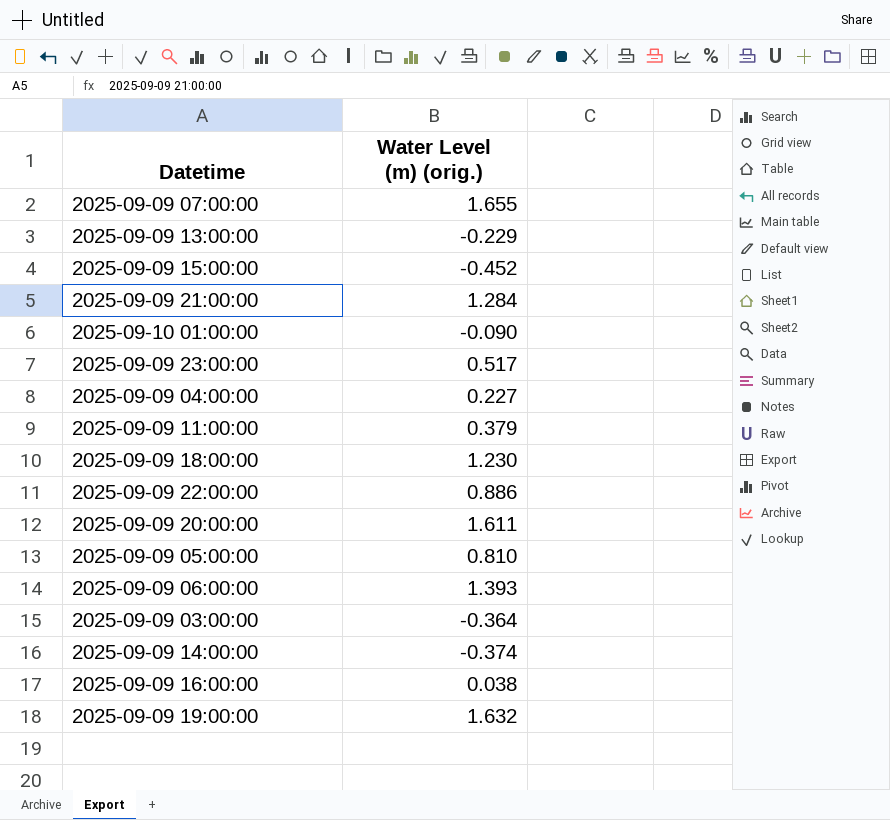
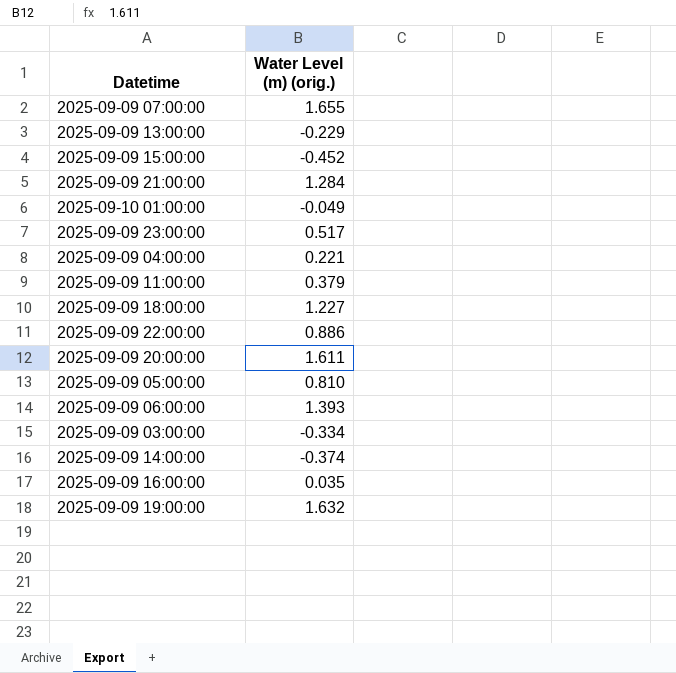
2025-09-10 01:00:00 | Water Level (m) (orig.): -0.090 -> -0.049
2025-09-09 04:00:00 | Water Level (m) (orig.): 0.227 -> 0.221
2025-09-09 18:00:00 | Water Level (m) (orig.): 1.230 -> 1.227
2025-09-09 03:00:00 | Water Level (m) (orig.): -0.364 -> -0.334
2025-09-09 16:00:00 | Water Level (m) (orig.): 0.038 -> 0.035

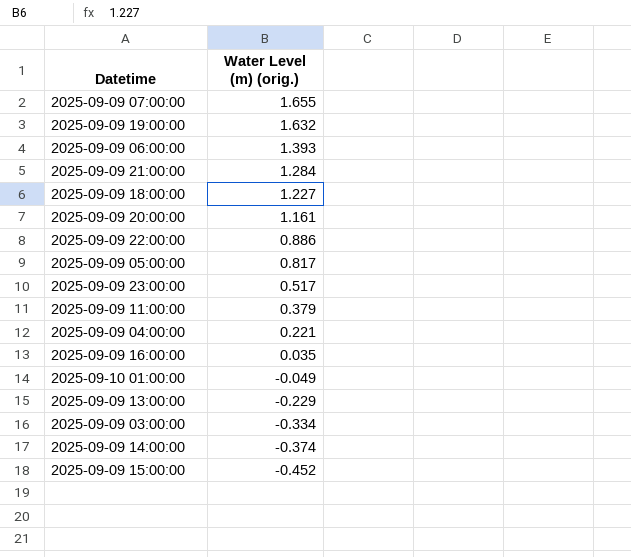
row order: none -> Water Level (m) (orig.) descending
2025-09-09 20:00:00 | Water Level (m) (orig.): 1.611 -> 1.161
2025-09-09 05:00:00 | Water Level (m) (orig.): 0.810 -> 0.817

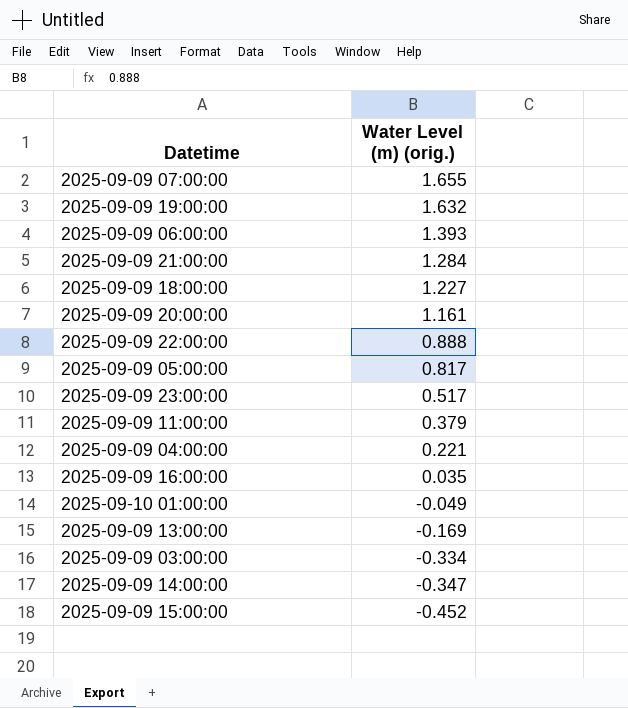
2025-09-09 22:00:00 | Water Level (m) (orig.): 0.886 -> 0.888
2025-09-09 13:00:00 | Water Level (m) (orig.): -0.229 -> -0.169
2025-09-09 14:00:00 | Water Level (m) (orig.): -0.374 -> -0.347

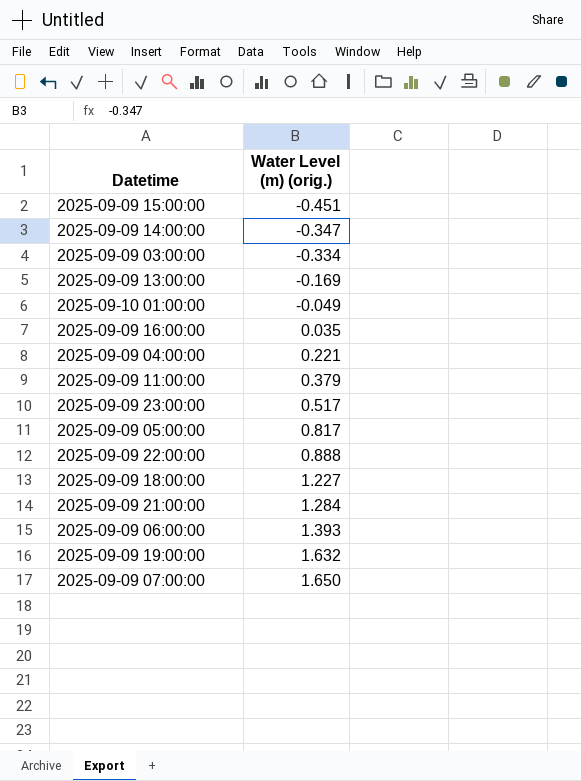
row order: Water Level (m) (orig.) descending -> Water Level (m) (orig.) ascending
row 2025-09-09 20:00:00: 1.161 -> none
2025-09-09 15:00:00 | Water Level (m) (orig.): -0.452 -> -0.451
2025-09-09 07:00:00 | Water Level (m) (orig.): 1.655 -> 1.650

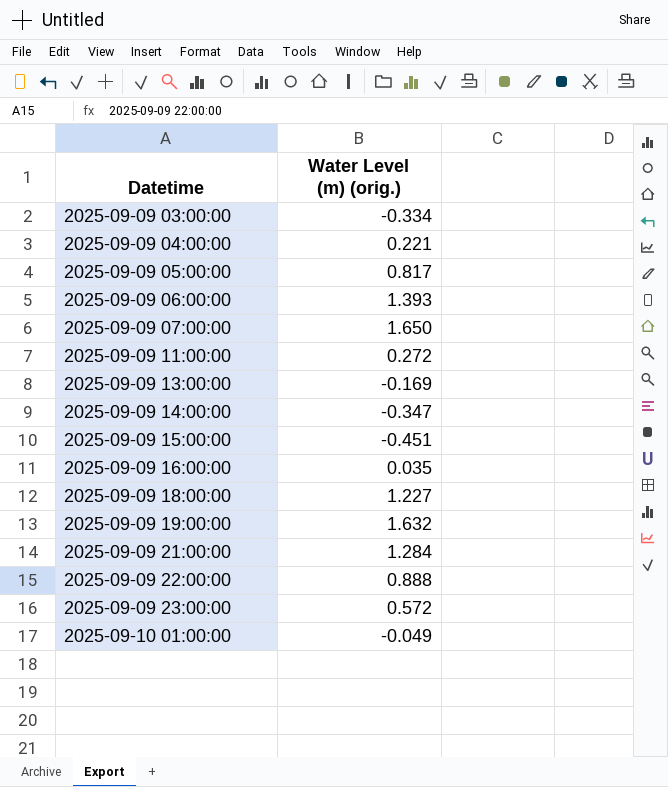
row order: Water Level (m) (orig.) ascending -> Datetime ascending
2025-09-09 11:00:00 | Water Level (m) (orig.): 0.379 -> 0.272
2025-09-09 23:00:00 | Water Level (m) (orig.): 0.517 -> 0.572

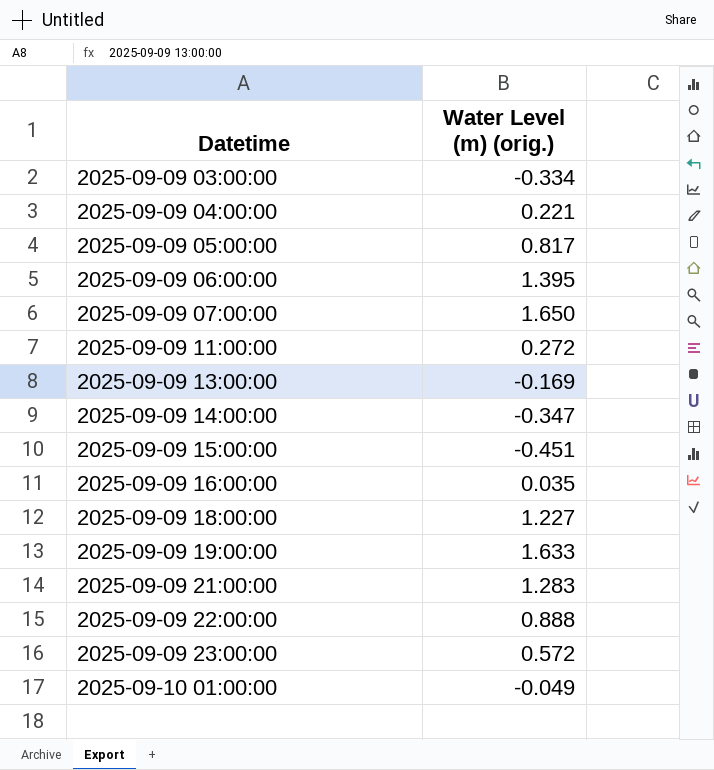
2025-09-09 06:00:00 | Water Level (m) (orig.): 1.393 -> 1.395
2025-09-09 19:00:00 | Water Level (m) (orig.): 1.632 -> 1.633
2025-09-09 21:00:00 | Water Level (m) (orig.): 1.284 -> 1.283

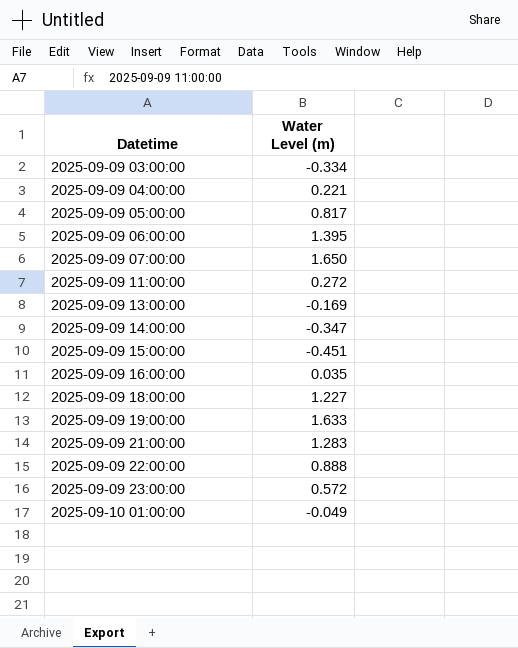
column name: Water Level (m) (orig.) -> Water Level (m)

